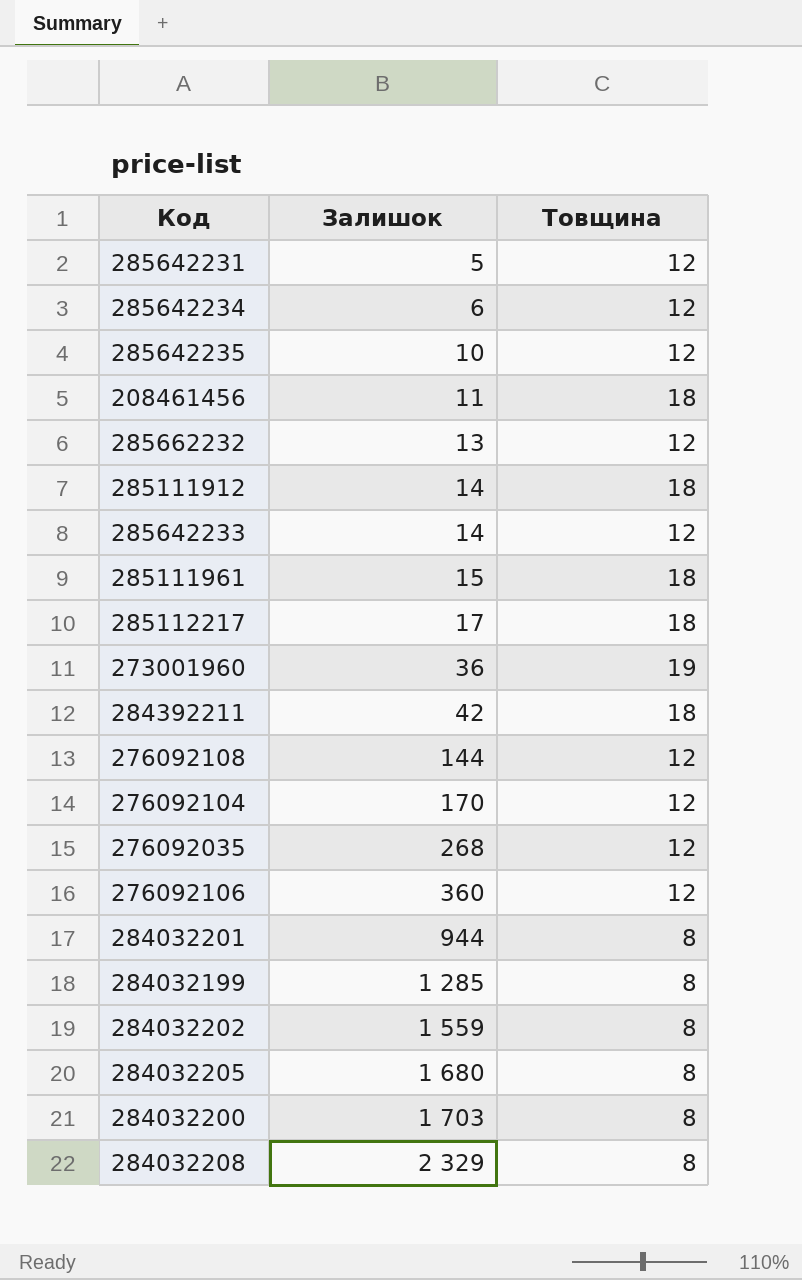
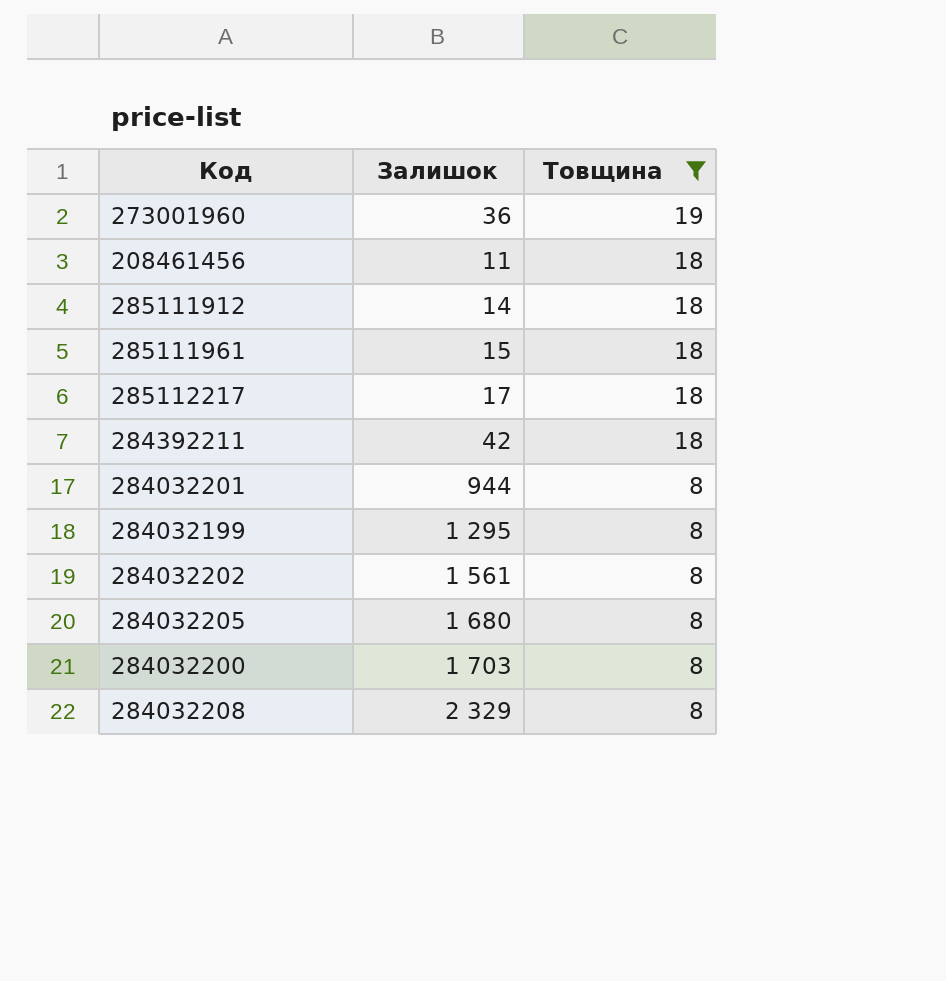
filter: none -> Товщина != 12
row order: Залишок ascending -> Товщина descending
284032199 | Залишок: 1 285 -> 1 295
284032202 | Залишок: 1 559 -> 1 561

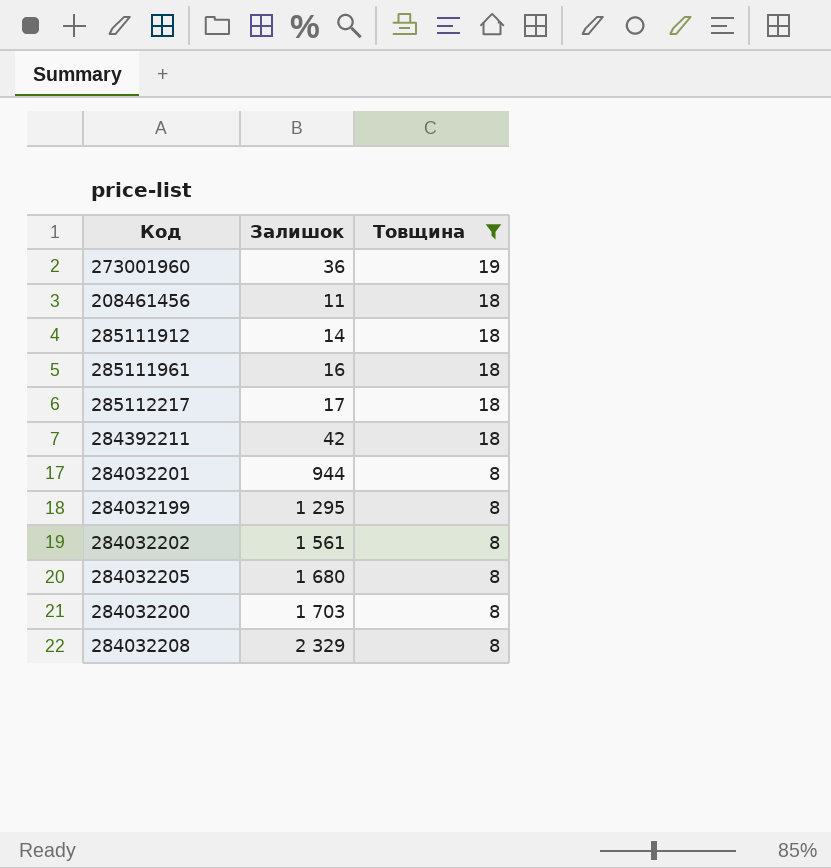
285111961 | Залишок: 15 -> 16

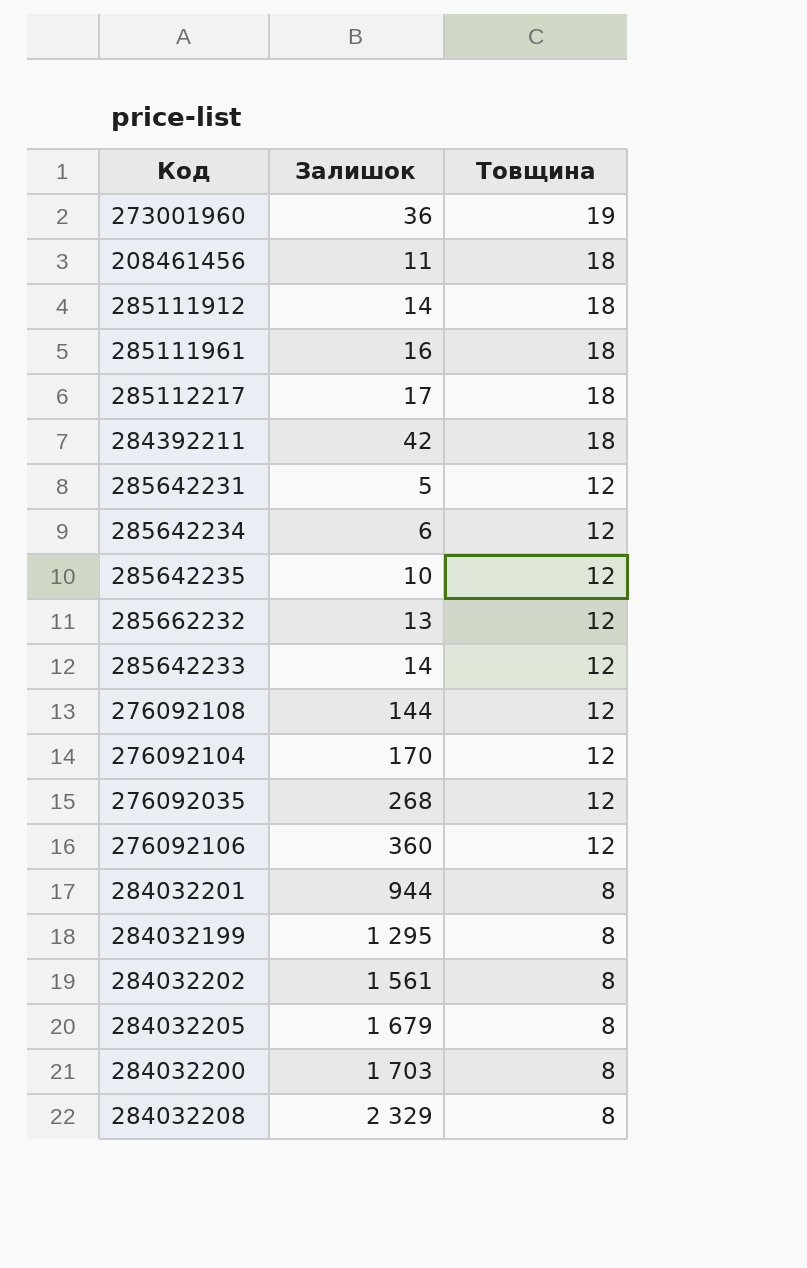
filter: Товщина != 12 -> none
284032205 | Залишок: 1 680 -> 1 679

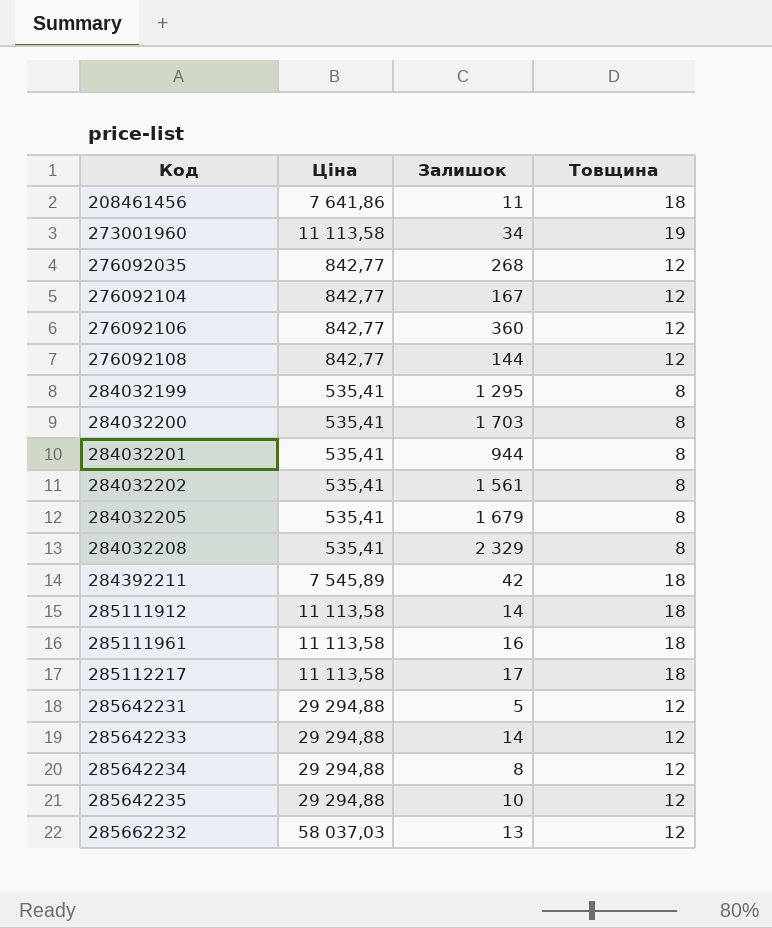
row order: Товщина descending -> Код ascending
column Ціна | position: none -> 2
273001960 | Залишок: 36 -> 34
276092104 | Залишок: 170 -> 167
285642234 | Залишок: 6 -> 8

